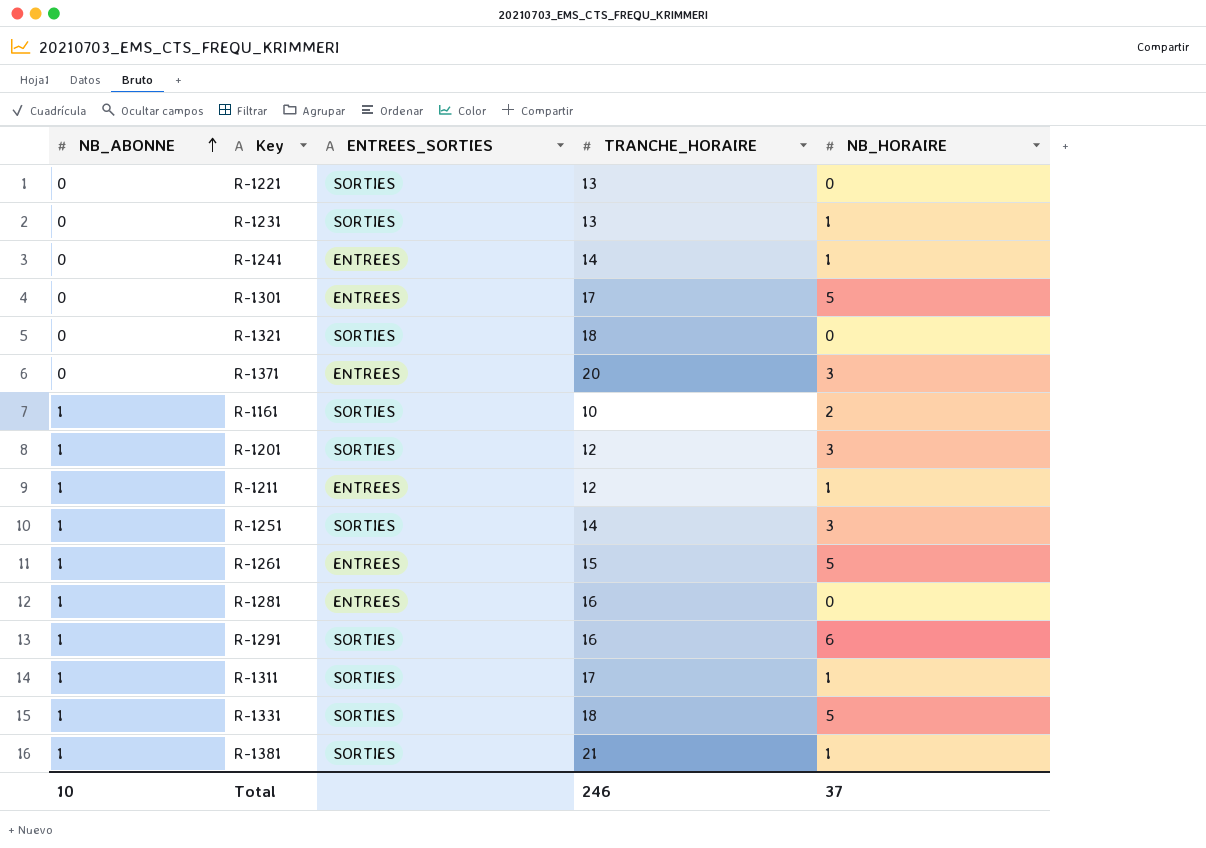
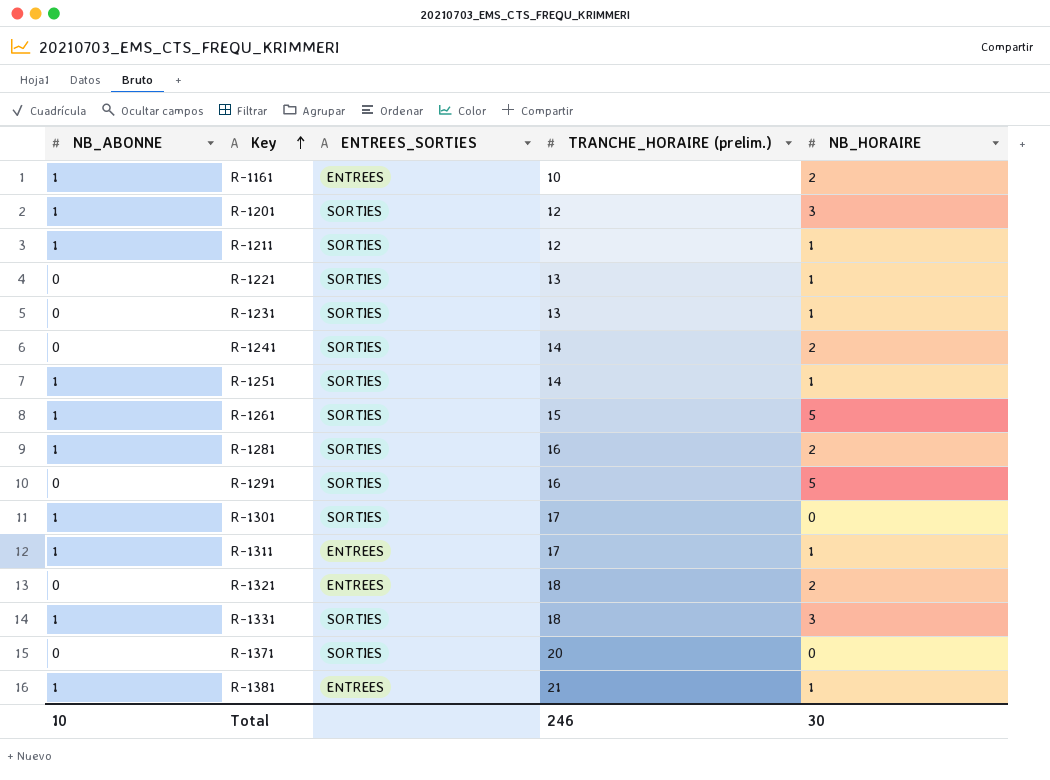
row order: NB_ABONNE ascending -> Key ascending
column name: TRANCHE_HORAIRE -> TRANCHE_HORAIRE (prelim.)
R-1161 | ENTREES_SORTIES: SORTIES -> ENTREES
R-1211 | ENTREES_SORTIES: ENTREES -> SORTIES
R-1221 | NB_HORAIRE: 0 -> 1
R-1241 | ENTREES_SORTIES: ENTREES -> SORTIES
R-1241 | NB_HORAIRE: 1 -> 2
R-1251 | NB_HORAIRE: 3 -> 1
R-1261 | ENTREES_SORTIES: ENTREES -> SORTIES
R-1281 | ENTREES_SORTIES: ENTREES -> SORTIES
R-1281 | NB_HORAIRE: 0 -> 2
R-1291 | NB_ABONNE: 1 -> 0
R-1291 | NB_HORAIRE: 6 -> 5
R-1301 | NB_ABONNE: 0 -> 1
R-1301 | ENTREES_SORTIES: ENTREES -> SORTIES
R-1301 | NB_HORAIRE: 5 -> 0
R-1311 | ENTREES_SORTIES: SORTIES -> ENTREES
R-1321 | ENTREES_SORTIES: SORTIES -> ENTREES
R-1321 | NB_HORAIRE: 0 -> 2
R-1331 | NB_HORAIRE: 5 -> 3
R-1371 | ENTREES_SORTIES: ENTREES -> SORTIES
R-1371 | NB_HORAIRE: 3 -> 0
R-1381 | ENTREES_SORTIES: SORTIES -> ENTREES
Total | NB_HORAIRE: 37 -> 30

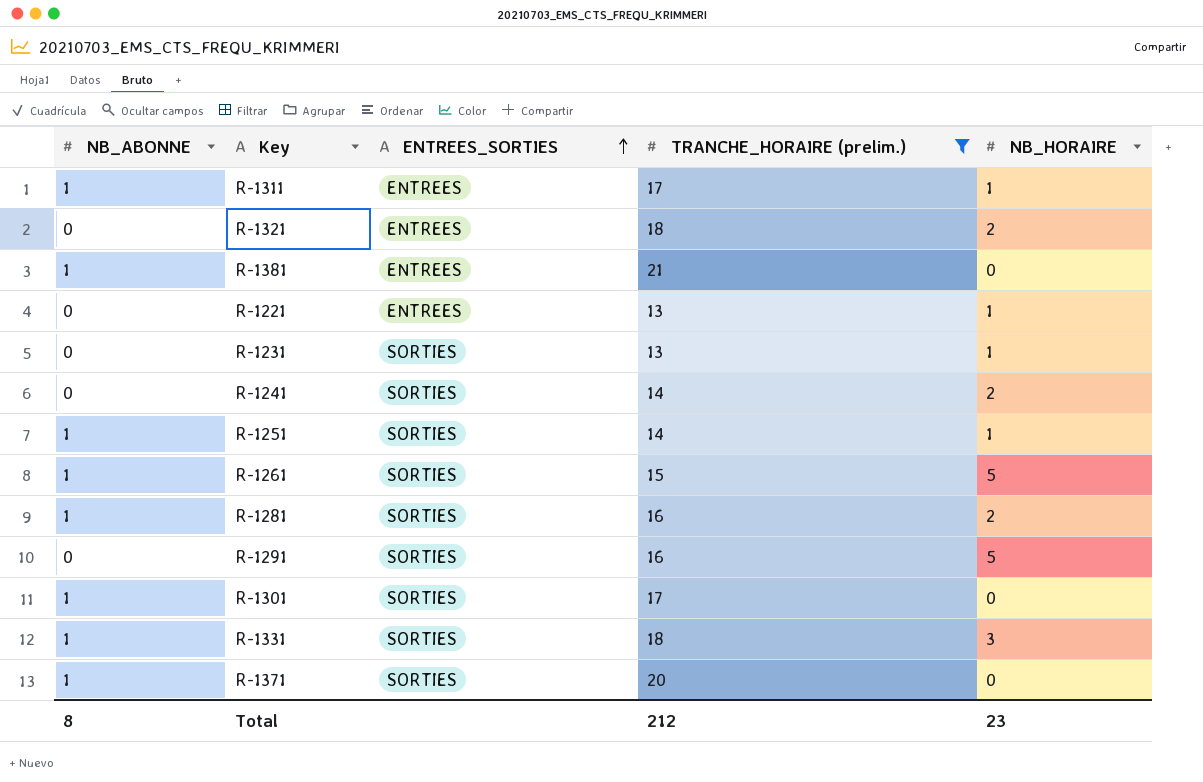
filter: none -> TRANCHE_HORAIRE (prelim.) >= 13
row order: Key ascending -> ENTREES_SORTIES ascending
R-1381 | NB_HORAIRE: 1 -> 0
R-1221 | ENTREES_SORTIES: SORTIES -> ENTREES
R-1371 | NB_ABONNE: 0 -> 1
Total | NB_ABONNE: 10 -> 8
Total | TRANCHE_HORAIRE (prelim.): 246 -> 212
Total | NB_HORAIRE: 30 -> 23

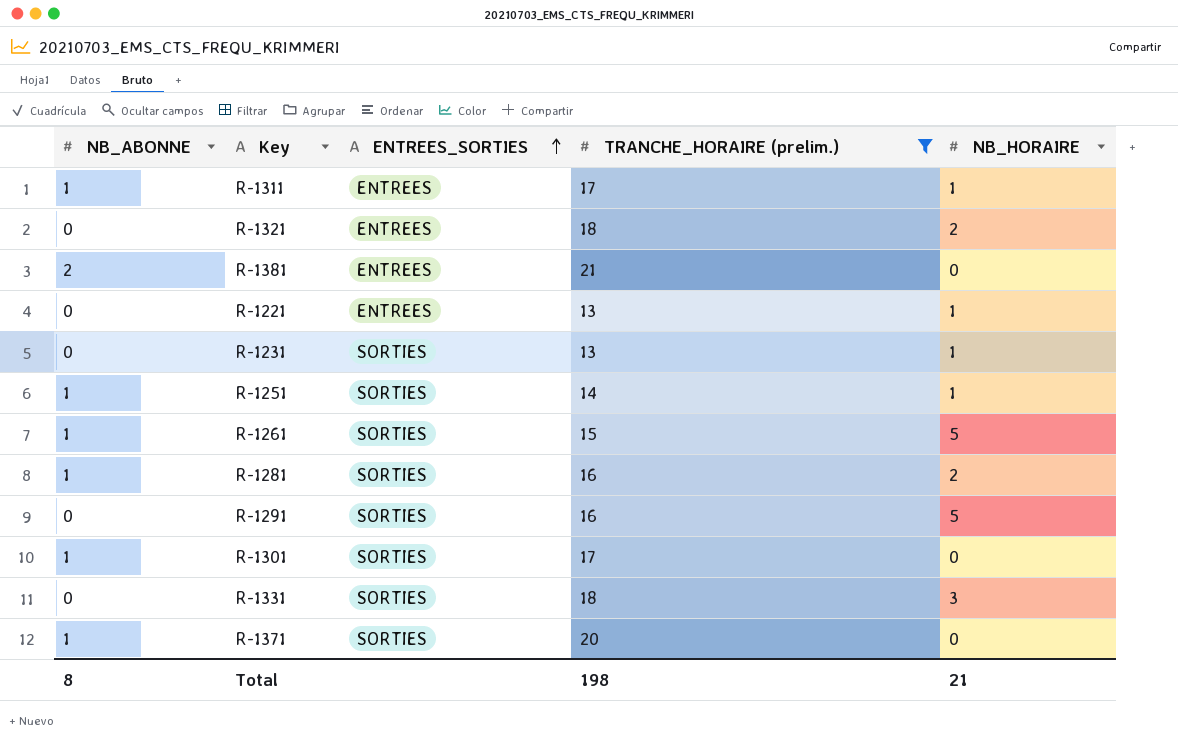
row R-1241: 0 | SORTIES | 14 | 2 -> none
R-1381 | NB_ABONNE: 1 -> 2
R-1331 | NB_ABONNE: 1 -> 0
Total | TRANCHE_HORAIRE (prelim.): 212 -> 198
Total | NB_HORAIRE: 23 -> 21

